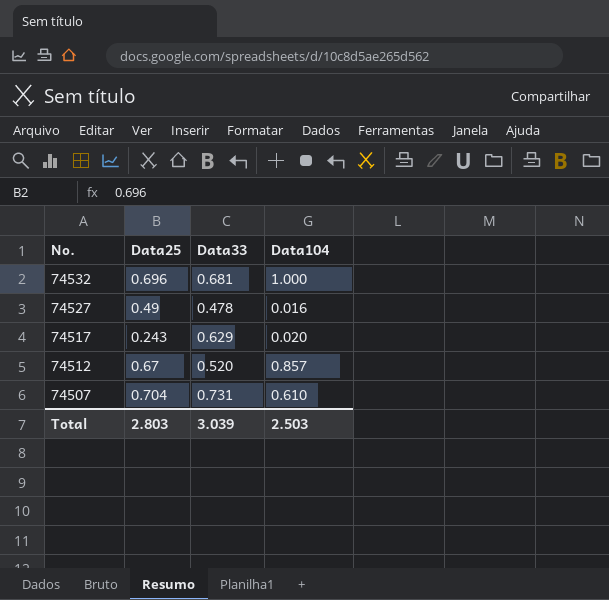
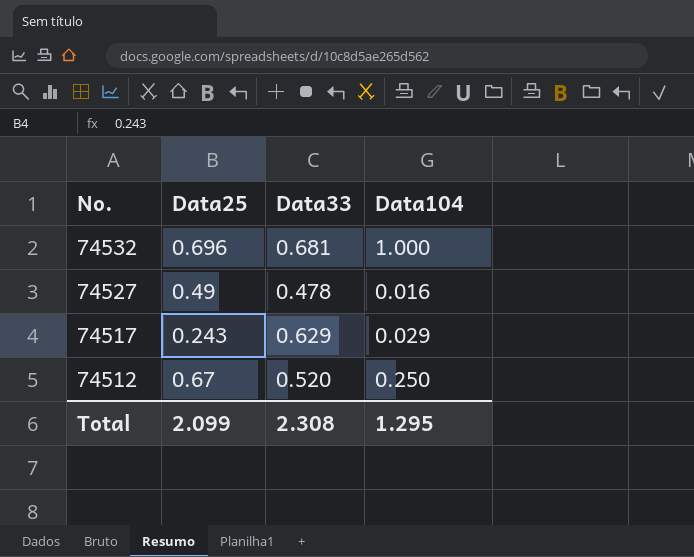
row 74507: 0.704 | 0.731 | 0.610 -> none
74517 | Data104: 0.020 -> 0.029
74512 | Data104: 0.857 -> 0.250
Total | Data25: 2.803 -> 2.099
Total | Data33: 3.039 -> 2.308
Total | Data104: 2.503 -> 1.295

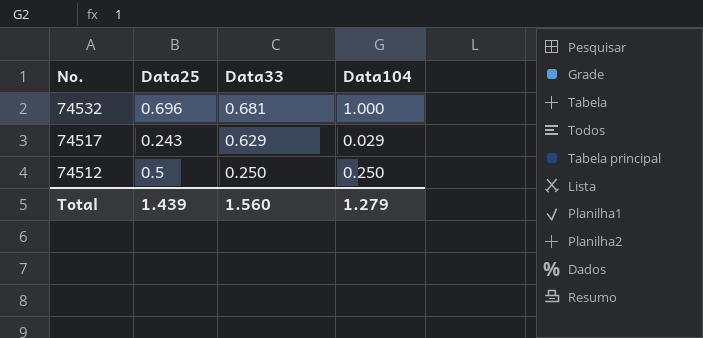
row 74527: 0.49 | 0.478 | 0.016 -> none
74512 | Data25: 0.67 -> 0.5
74512 | Data33: 0.520 -> 0.250
Total | Data25: 2.099 -> 1.439
Total | Data33: 2.308 -> 1.560
Total | Data104: 1.295 -> 1.279

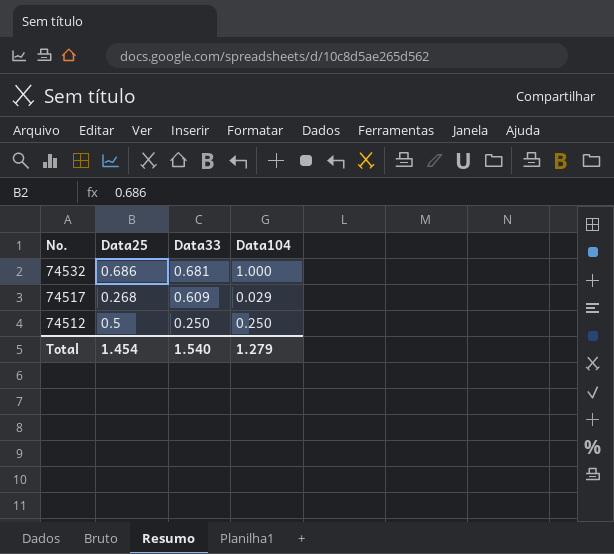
74532 | Data25: 0.696 -> 0.686
74517 | Data25: 0.243 -> 0.268
74517 | Data33: 0.629 -> 0.609
Total | Data25: 1.439 -> 1.454
Total | Data33: 1.560 -> 1.540

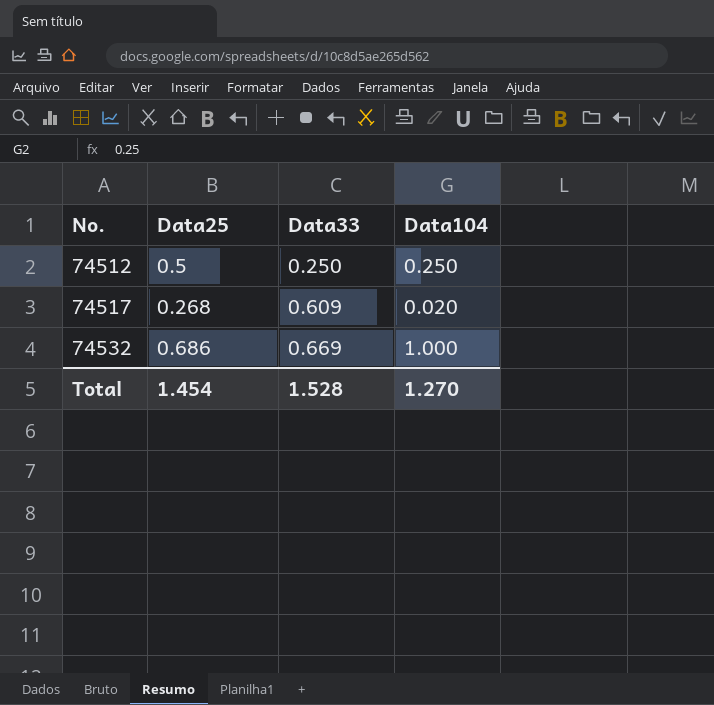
row order: No. descending -> No. ascending
74517 | Data104: 0.029 -> 0.020
74532 | Data33: 0.681 -> 0.669
Total | Data33: 1.540 -> 1.528
Total | Data104: 1.279 -> 1.270

